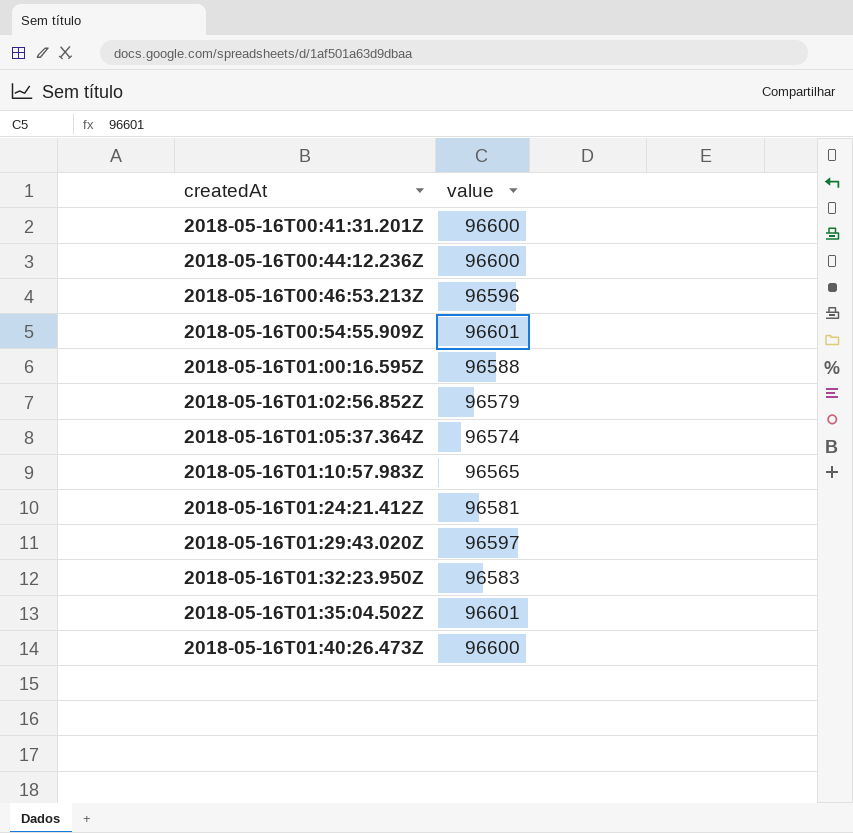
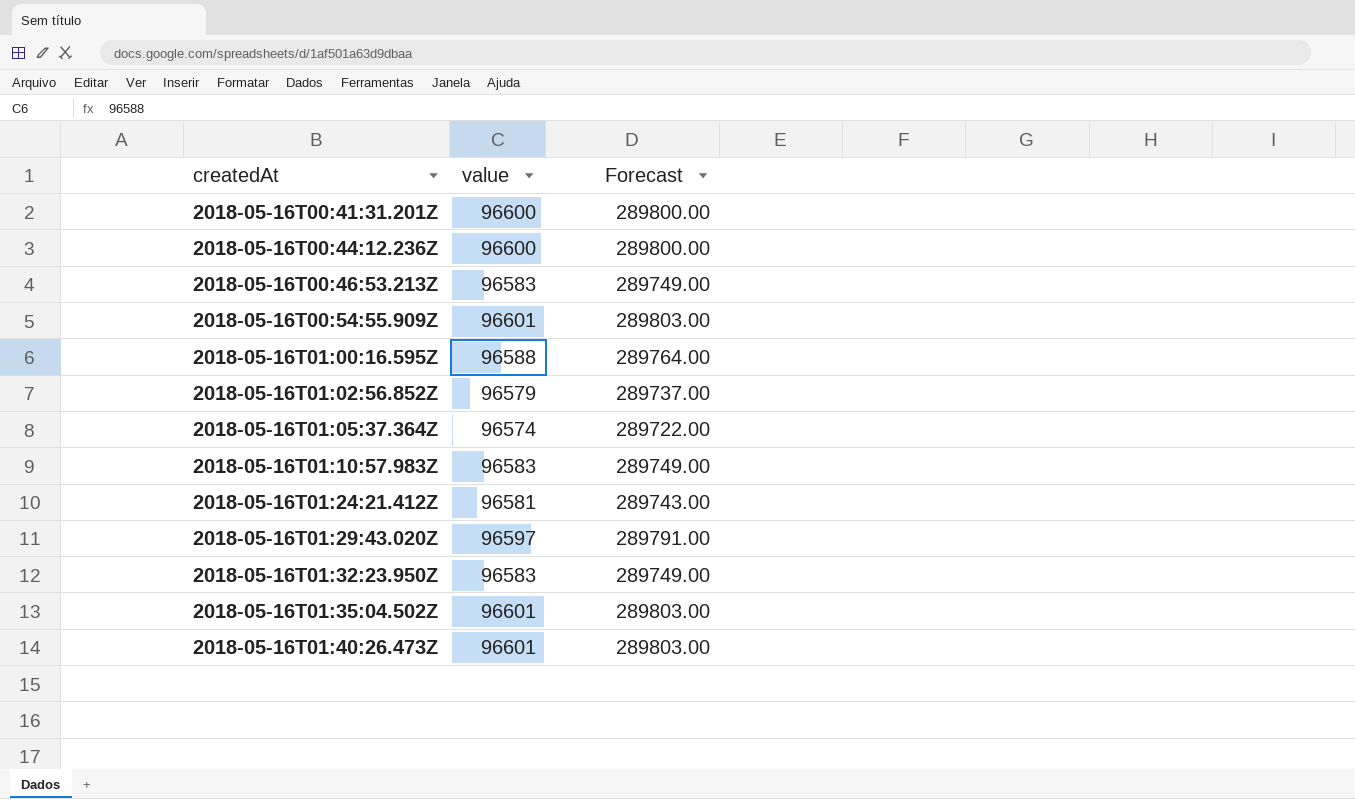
column Forecast | formula: none -> [value] * 3
2018-05-16T00:46:53.213Z | value: 96596 -> 96583
2018-05-16T01:10:57.983Z | value: 96565 -> 96583
2018-05-16T01:40:26.473Z | value: 96600 -> 96601

